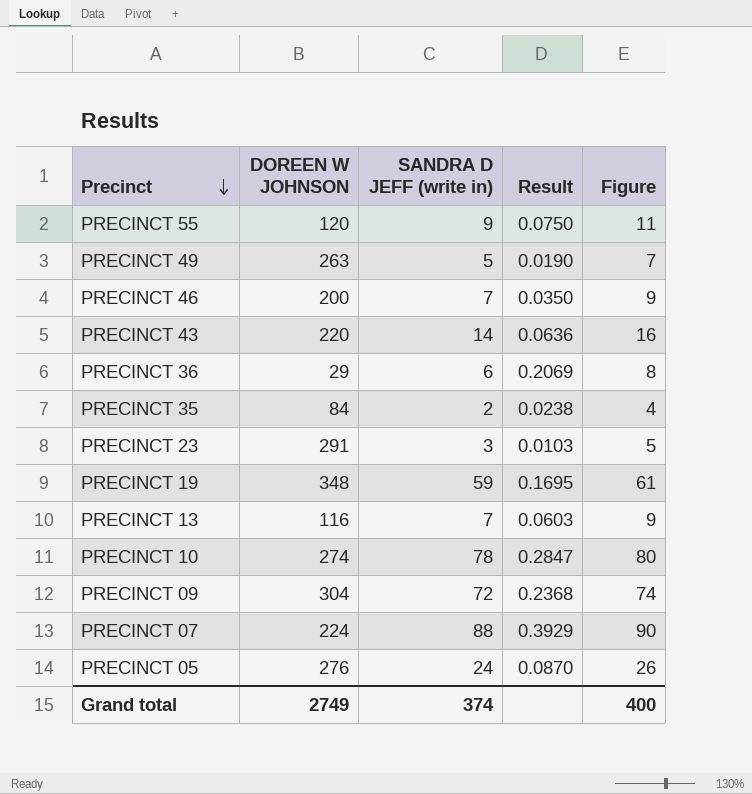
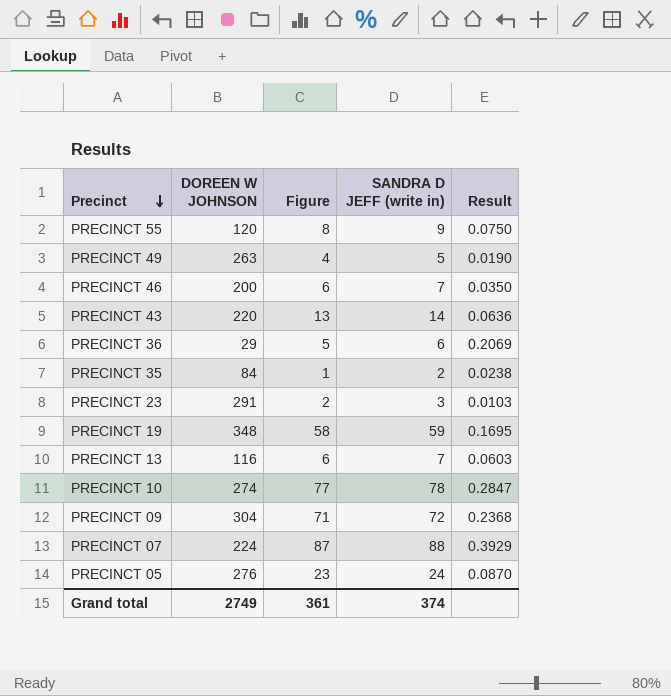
column Figure | formula: [SANDRA D JEFF (write in)] + 2 -> [SANDRA D JEFF (write in)] - 1
column Figure | position: 5 -> 3
Grand total | Figure: 400 -> 361

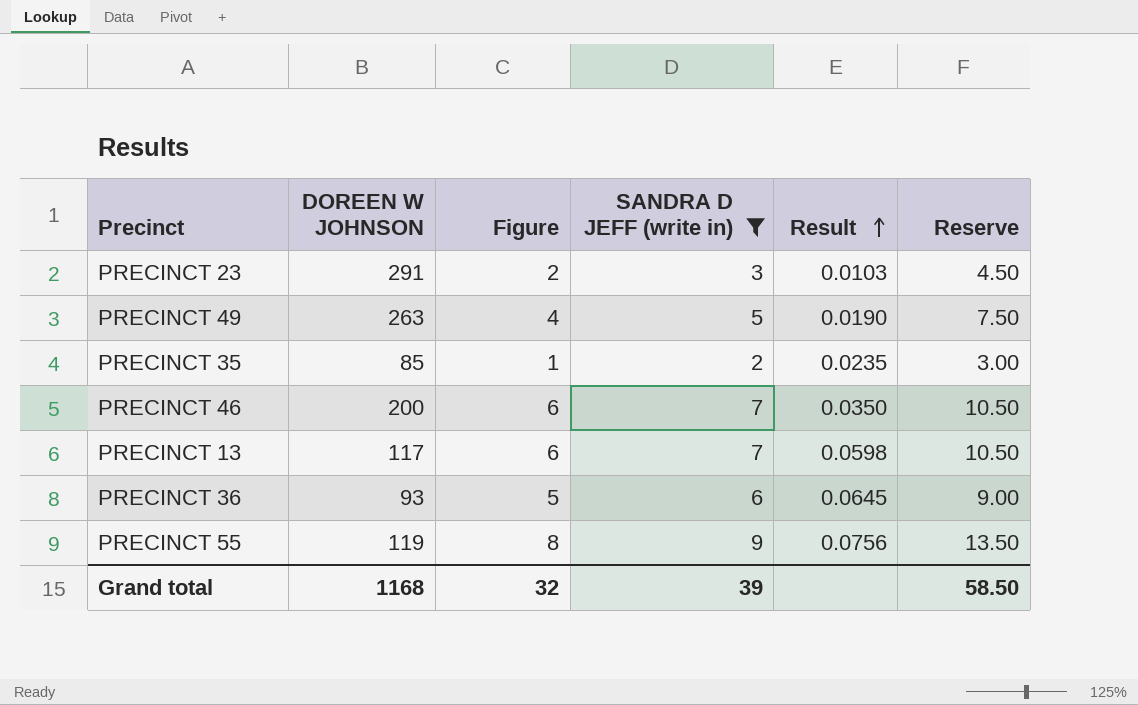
filter: none -> SANDRA D JEFF (write in) <= 9
row order: Precinct descending -> Result ascending
column Reserve | formula: none -> [SANDRA D JEFF (write in)] * 1.5
PRECINCT 35 | DOREEN W JOHNSON: 84 -> 85
PRECINCT 35 | Result: 0.0238 -> 0.0235
PRECINCT 13 | DOREEN W JOHNSON: 116 -> 117
PRECINCT 13 | Result: 0.0603 -> 0.0598
PRECINCT 36 | DOREEN W JOHNSON: 29 -> 93
PRECINCT 36 | Result: 0.2069 -> 0.0645
PRECINCT 55 | DOREEN W JOHNSON: 120 -> 119
PRECINCT 55 | Result: 0.0750 -> 0.0756
Grand total | DOREEN W JOHNSON: 2749 -> 1168
Grand total | Figure: 361 -> 32
Grand total | SANDRA D JEFF (write in): 374 -> 39

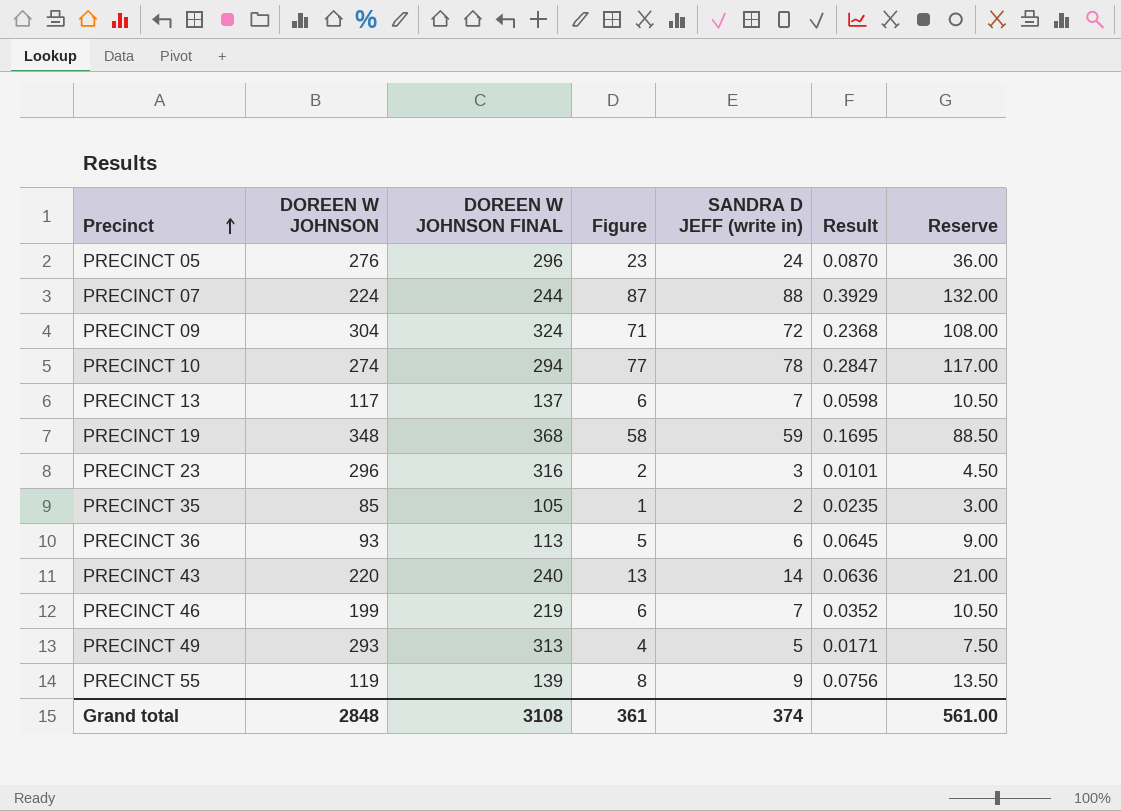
filter: SANDRA D JEFF (write in) <= 9 -> none
row order: Result ascending -> Precinct ascending
column DOREEN W JOHNSON FINAL | formula: none -> [DOREEN W JOHNSON] + 20
PRECINCT 23 | DOREEN W JOHNSON: 291 -> 296
PRECINCT 23 | Result: 0.0103 -> 0.0101
PRECINCT 46 | DOREEN W JOHNSON: 200 -> 199
PRECINCT 46 | Result: 0.0350 -> 0.0352
PRECINCT 49 | DOREEN W JOHNSON: 263 -> 293
PRECINCT 49 | Result: 0.0190 -> 0.0171
Grand total | DOREEN W JOHNSON: 1168 -> 2848
Grand total | Figure: 32 -> 361
Grand total | SANDRA D JEFF (write in): 39 -> 374
Grand total | Reserve: 58.50 -> 561.00

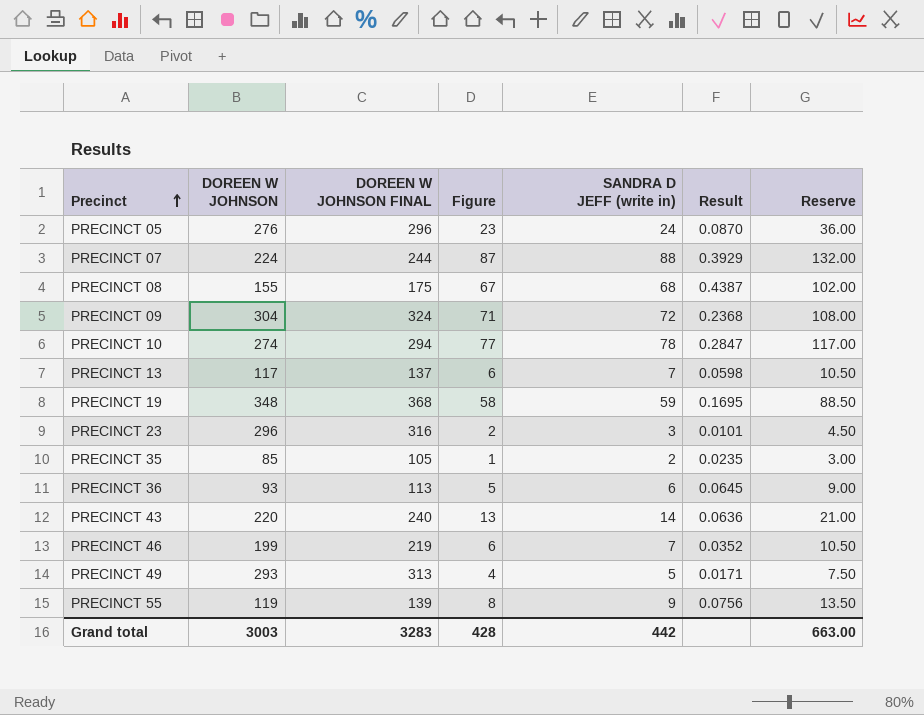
row PRECINCT 08: none -> 155 | 175 | 67 | 68 | 0.4387 | 102.00
Grand total | DOREEN W JOHNSON: 2848 -> 3003
Grand total | DOREEN W JOHNSON FINAL: 3108 -> 3283
Grand total | Figure: 361 -> 428
Grand total | SANDRA D JEFF (write in): 374 -> 442
Grand total | Reserve: 561.00 -> 663.00

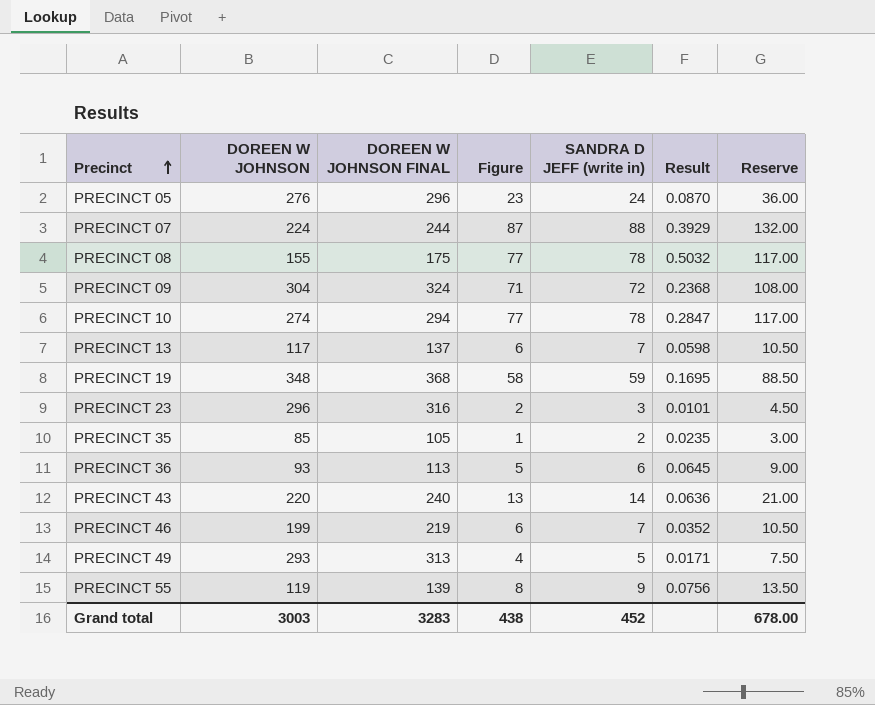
PRECINCT 08 | Figure: 67 -> 77
PRECINCT 08 | SANDRA D JEFF (write in): 68 -> 78
PRECINCT 08 | Result: 0.4387 -> 0.5032
PRECINCT 08 | Reserve: 102.00 -> 117.00
Grand total | Figure: 428 -> 438
Grand total | SANDRA D JEFF (write in): 442 -> 452
Grand total | Reserve: 663.00 -> 678.00

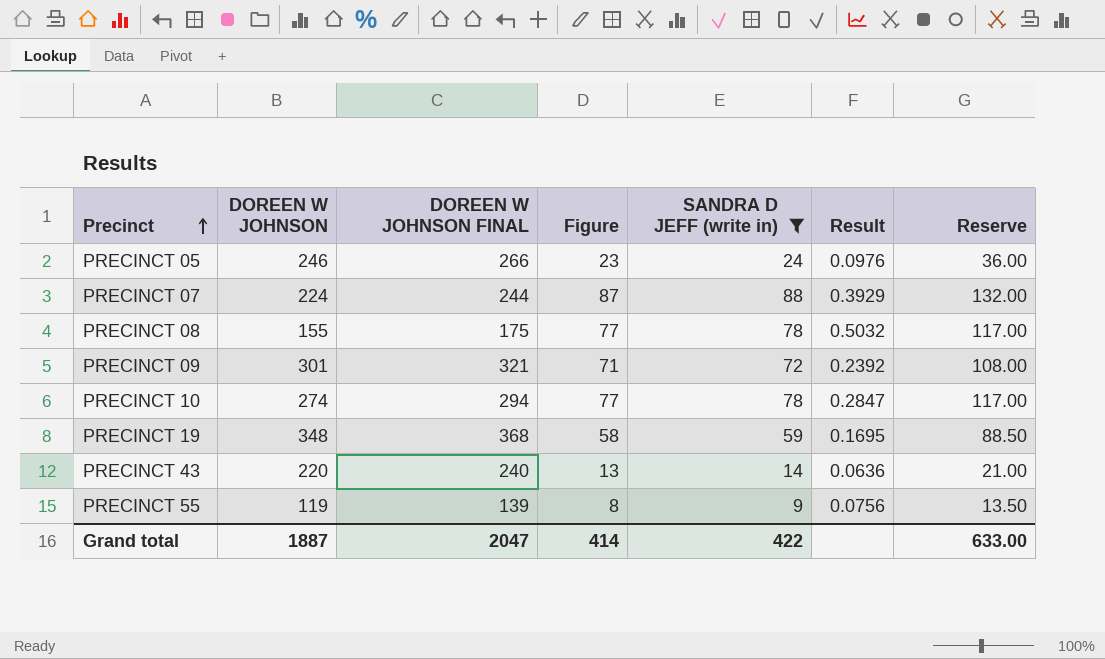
filter: none -> SANDRA D JEFF (write in) >= 9
PRECINCT 05 | DOREEN W JOHNSON: 276 -> 246
PRECINCT 05 | DOREEN W JOHNSON FINAL: 296 -> 266
PRECINCT 05 | Result: 0.0870 -> 0.0976
PRECINCT 09 | DOREEN W JOHNSON: 304 -> 301
PRECINCT 09 | DOREEN W JOHNSON FINAL: 324 -> 321
PRECINCT 09 | Result: 0.2368 -> 0.2392
Grand total | DOREEN W JOHNSON: 3003 -> 1887
Grand total | DOREEN W JOHNSON FINAL: 3283 -> 2047
Grand total | Figure: 438 -> 414
Grand total | SANDRA D JEFF (write in): 452 -> 422
Grand total | Reserve: 678.00 -> 633.00

